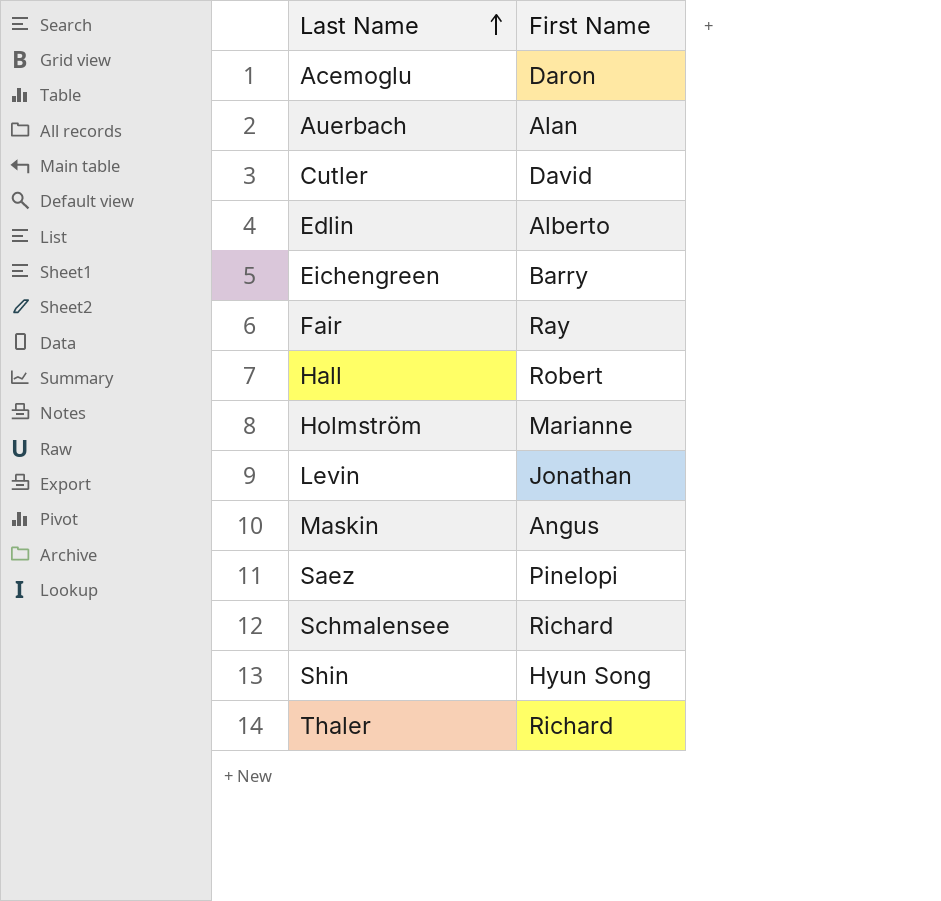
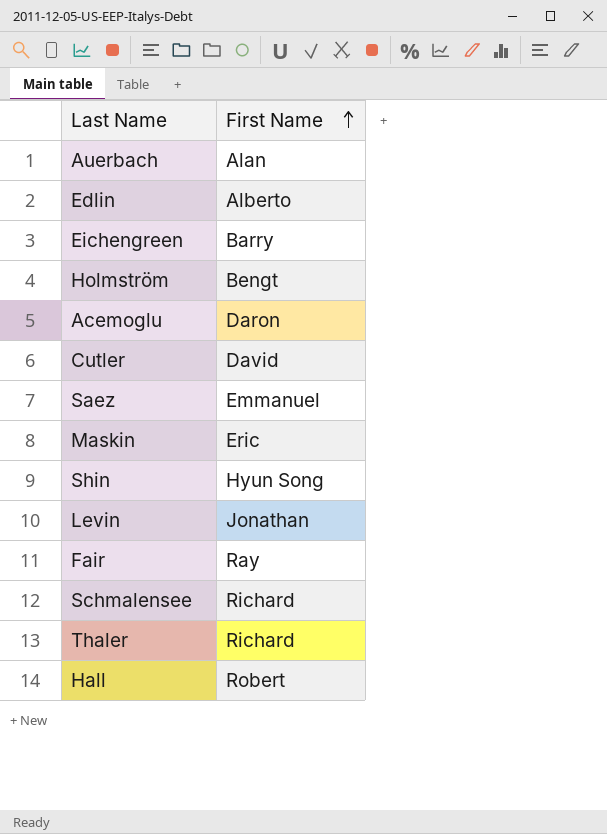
row order: Last Name ascending -> First Name ascending
Holmström | First Name: Marianne -> Bengt
Saez | First Name: Pinelopi -> Emmanuel
Maskin | First Name: Angus -> Eric

